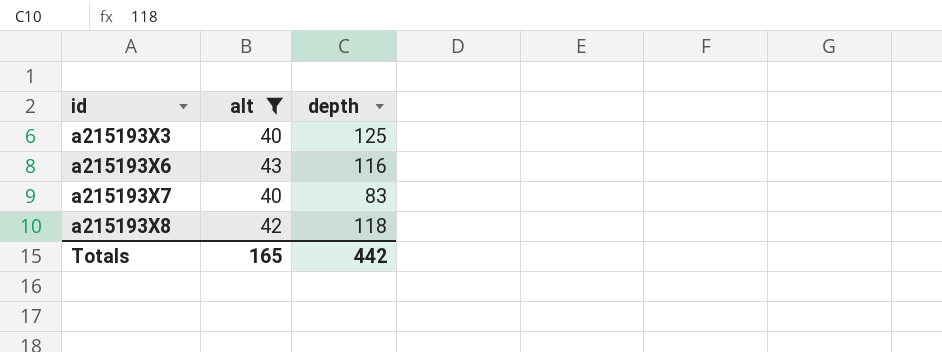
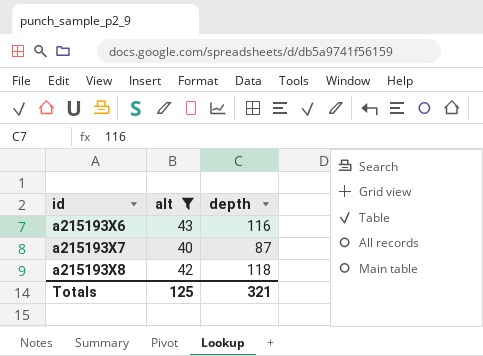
row a215193X3: 40 | 125 -> none
a215193X7 | depth: 83 -> 87
Totals | alt: 165 -> 125
Totals | depth: 442 -> 321

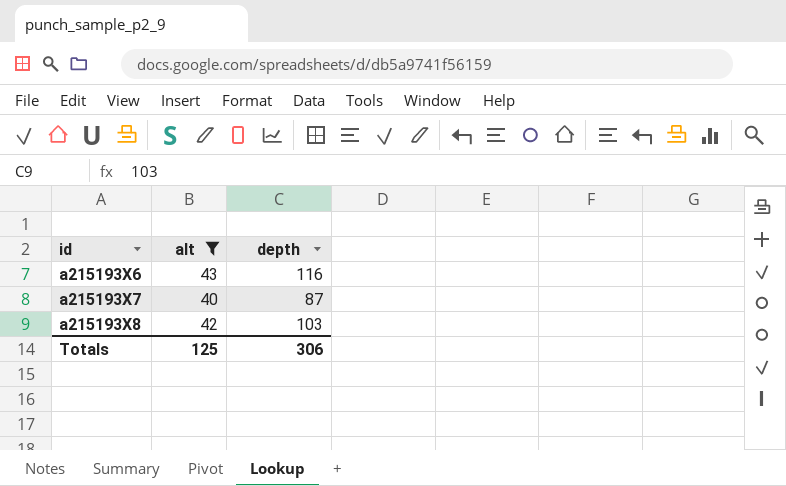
a215193X8 | depth: 118 -> 103
Totals | depth: 321 -> 306

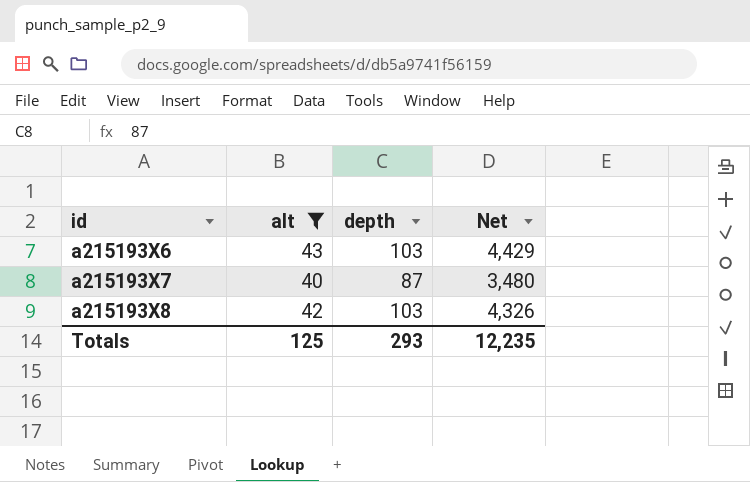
column Net | formula: none -> [alt] * [depth]
a215193X6 | depth: 116 -> 103
Totals | depth: 306 -> 293

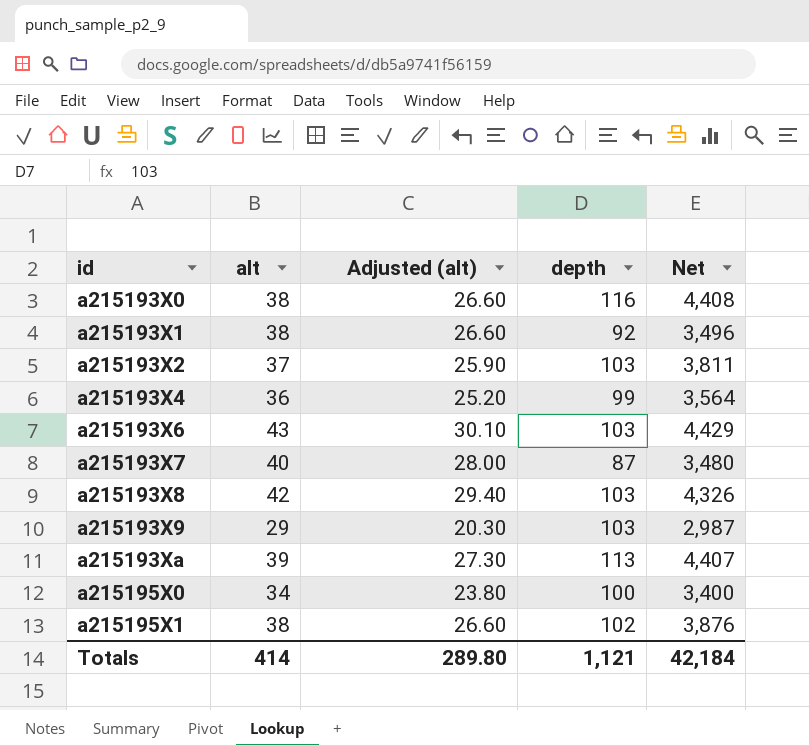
filter: alt >= 40 -> none
column Adjusted (alt) | formula: none -> [alt] * 0.7
Totals | alt: 125 -> 414
Totals | depth: 293 -> 1,121
Totals | Net: 12,235 -> 42,184

